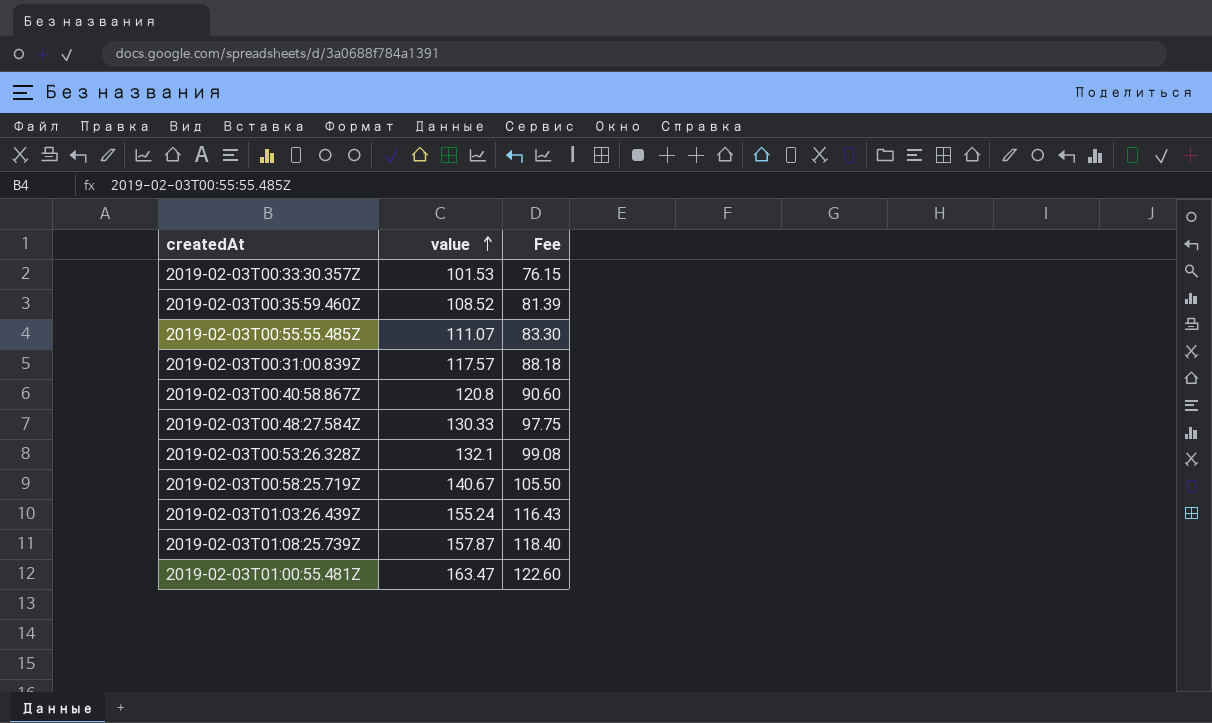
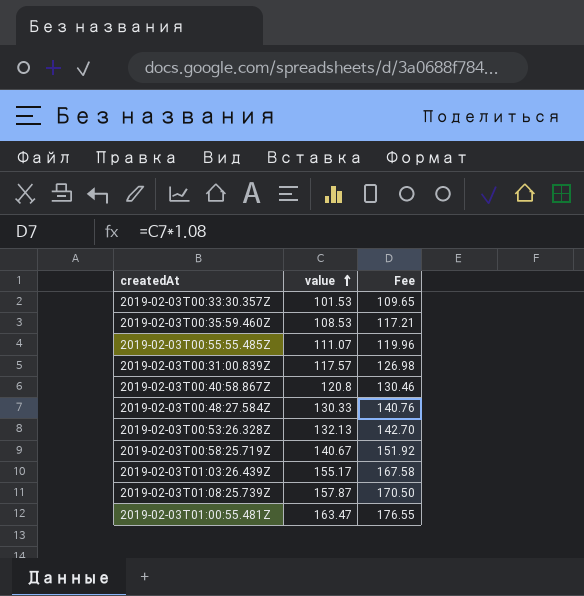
column Fee | formula: [value] * 0.75 -> [value] * 1.08
2019-02-03T00:35:59.460Z | value: 108.52 -> 108.53
2019-02-03T00:53:26.328Z | value: 132.1 -> 132.13
2019-02-03T01:03:26.439Z | value: 155.24 -> 155.17

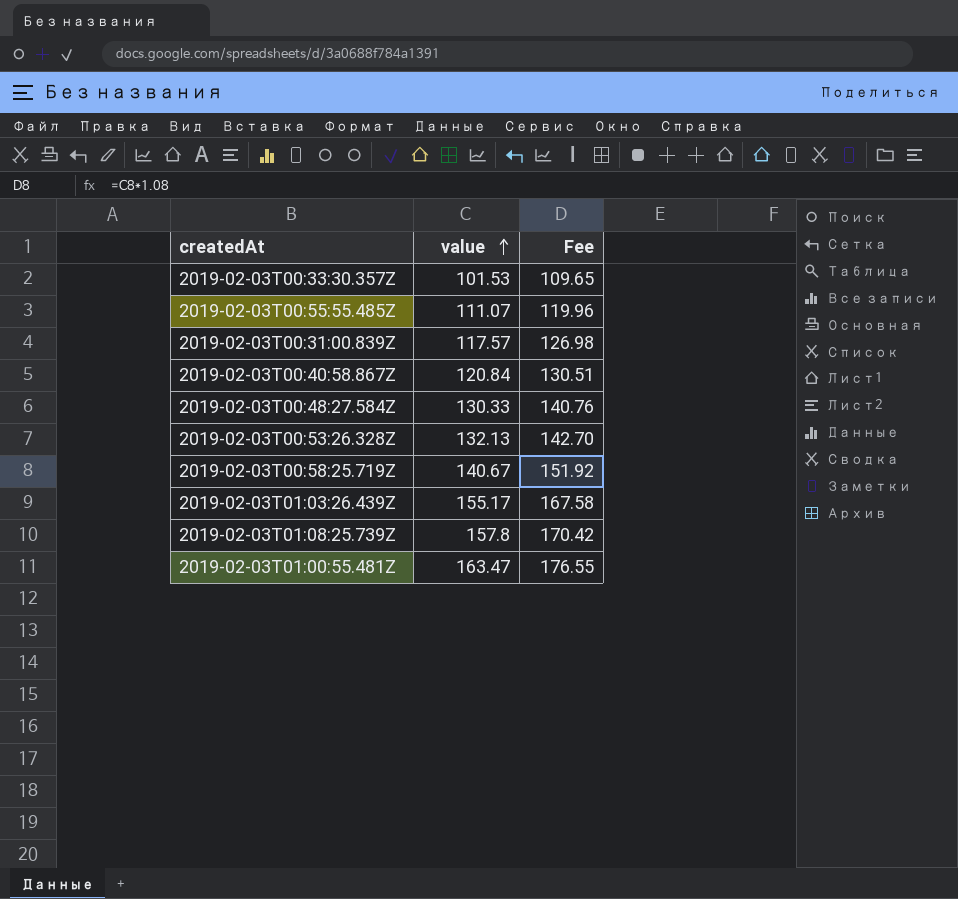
row 2019-02-03T00:35:59.460Z: 108.53 | 117.21 -> none
2019-02-03T00:40:58.867Z | value: 120.8 -> 120.84
2019-02-03T00:40:58.867Z | Fee: 130.46 -> 130.51
2019-02-03T01:08:25.739Z | value: 157.87 -> 157.8
2019-02-03T01:08:25.739Z | Fee: 170.50 -> 170.42

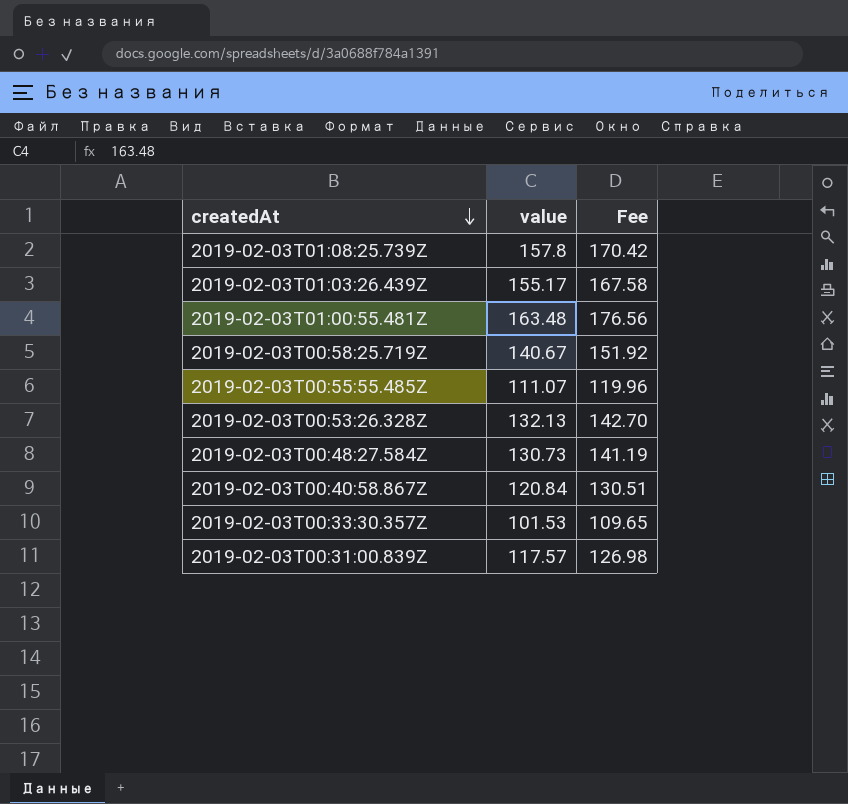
row order: value ascending -> createdAt descending
2019-02-03T01:00:55.481Z | value: 163.47 -> 163.48
2019-02-03T01:00:55.481Z | Fee: 176.55 -> 176.56
2019-02-03T00:48:27.584Z | value: 130.33 -> 130.73
2019-02-03T00:48:27.584Z | Fee: 140.76 -> 141.19

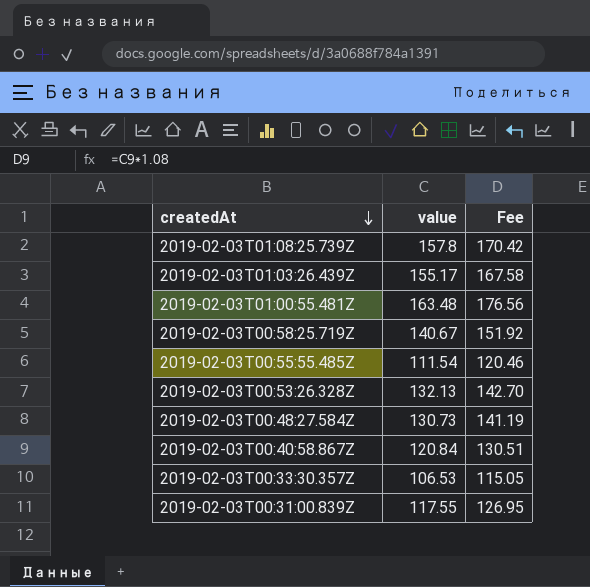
2019-02-03T00:55:55.485Z | value: 111.07 -> 111.54
2019-02-03T00:55:55.485Z | Fee: 119.96 -> 120.46
2019-02-03T00:33:30.357Z | value: 101.53 -> 106.53
2019-02-03T00:33:30.357Z | Fee: 109.65 -> 115.05
2019-02-03T00:31:00.839Z | value: 117.57 -> 117.55
2019-02-03T00:31:00.839Z | Fee: 126.98 -> 126.95

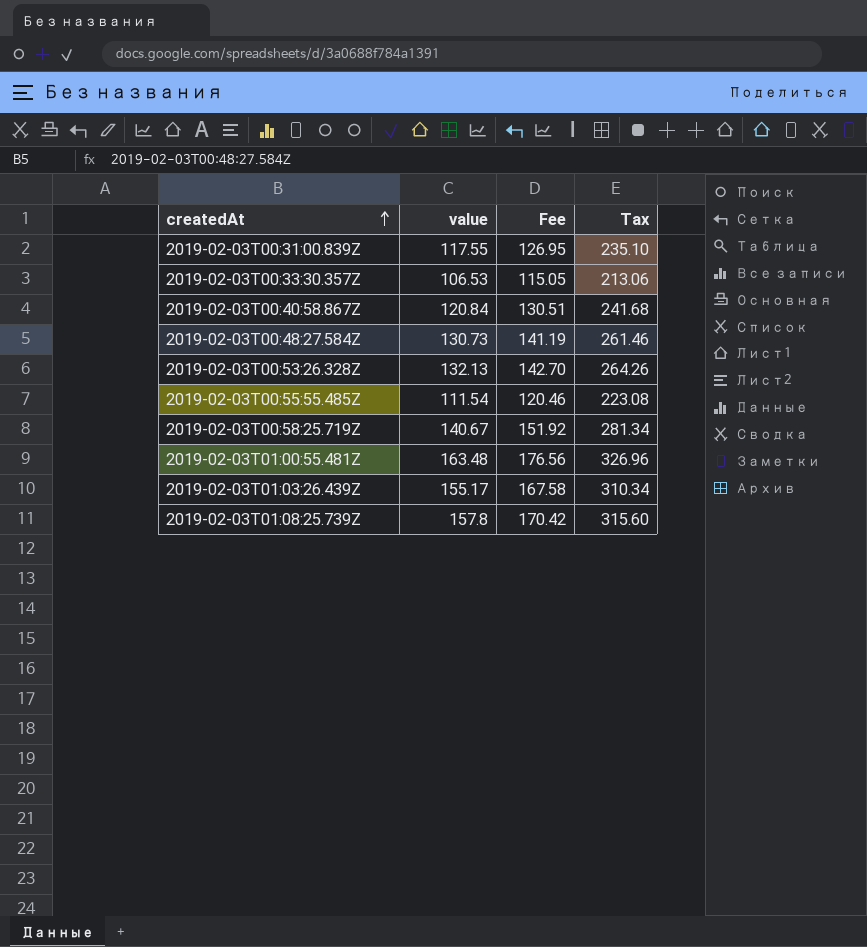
row order: createdAt descending -> createdAt ascending
column Tax | formula: none -> [value] * 2

